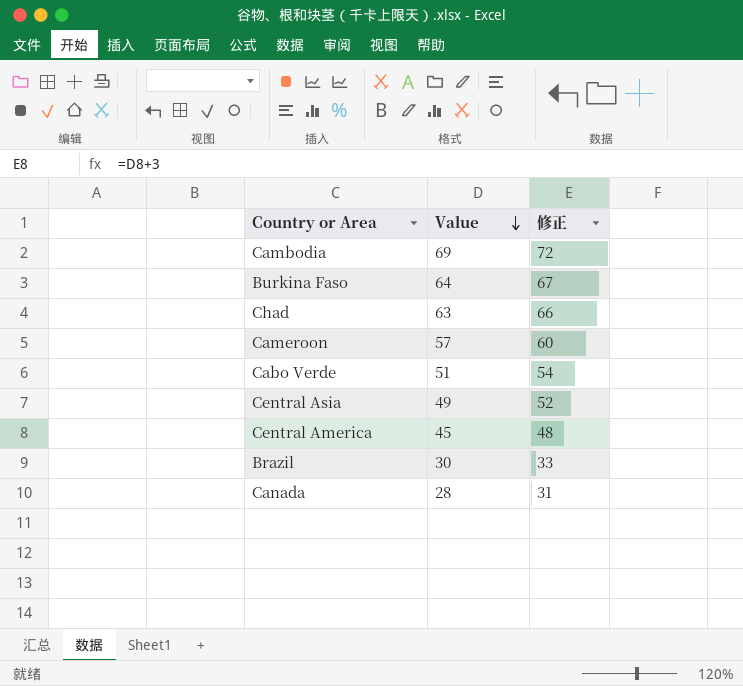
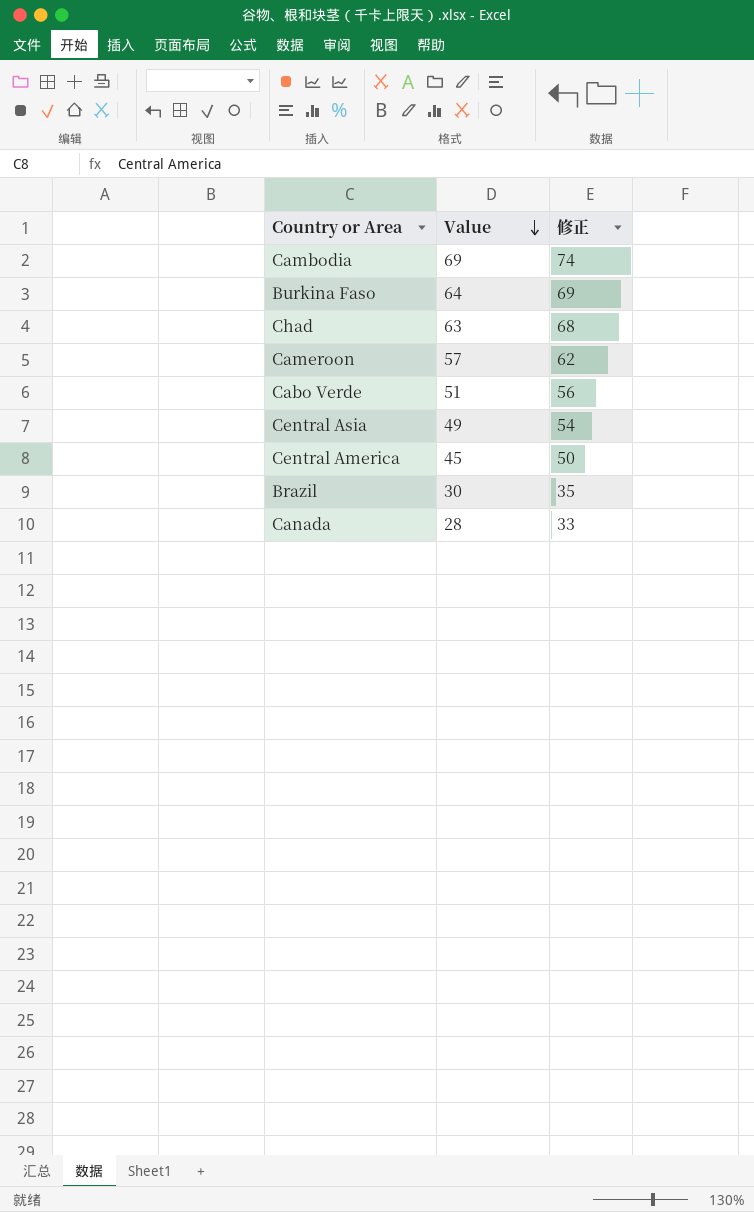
column 修正 | formula: [Value] + 3 -> [Value] + 5

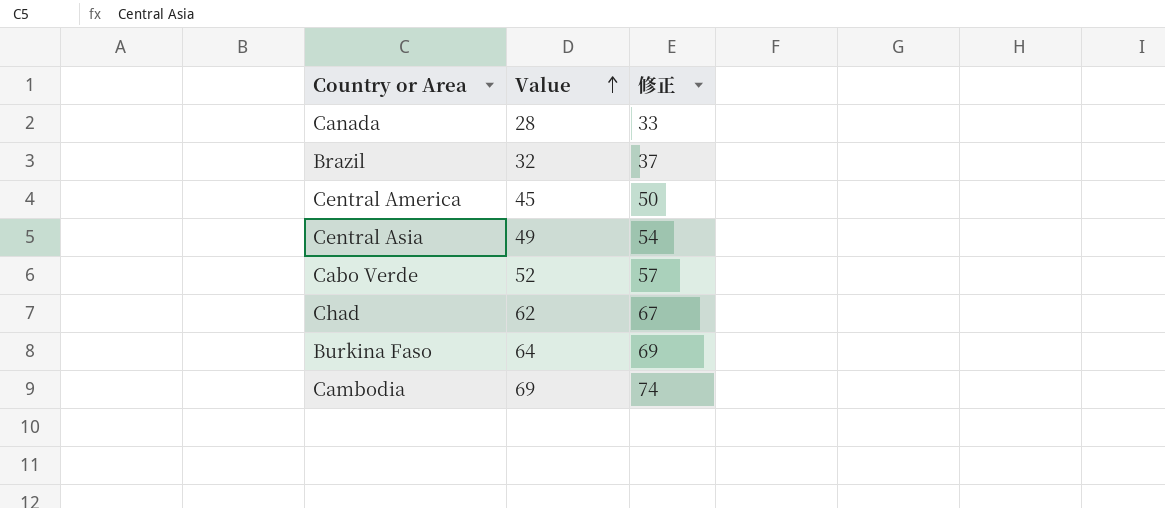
row order: Value descending -> Value ascending
row Cameroon: 57 | 62 -> none
Brazil | Value: 30 -> 32
Brazil | 修正: 35 -> 37
Cabo Verde | Value: 51 -> 52
Cabo Verde | 修正: 56 -> 57
Chad | Value: 63 -> 62
Chad | 修正: 68 -> 67

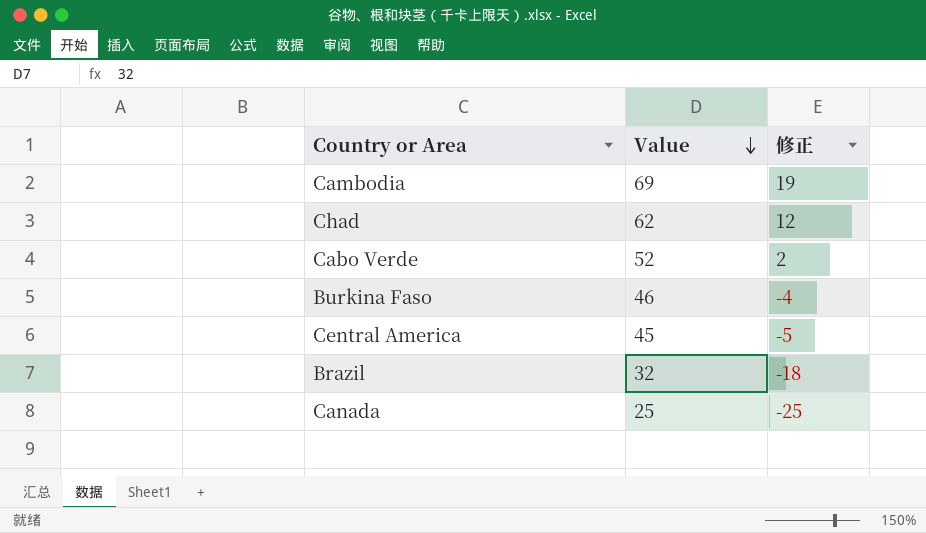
row order: Value ascending -> Value descending
column 修正 | formula: [Value] + 5 -> [Value] - 50
row Central Asia: 49 | 54 -> none
Burkina Faso | Value: 64 -> 46
Canada | Value: 28 -> 25

